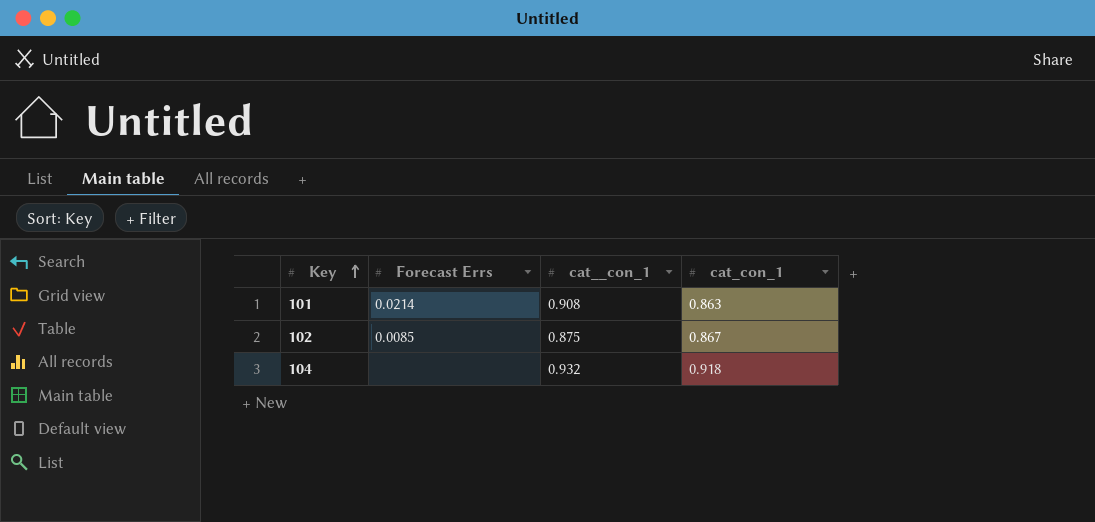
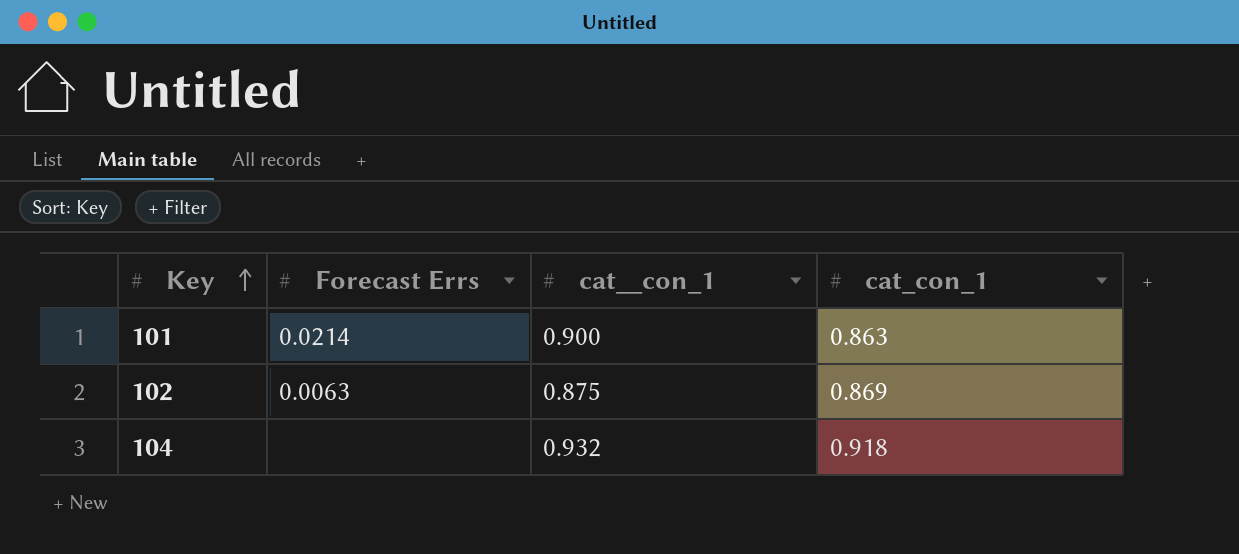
101 | cat__con_1: 0.908 -> 0.900
102 | Forecast Errs: 0.0085 -> 0.0063
102 | cat_con_1: 0.867 -> 0.869

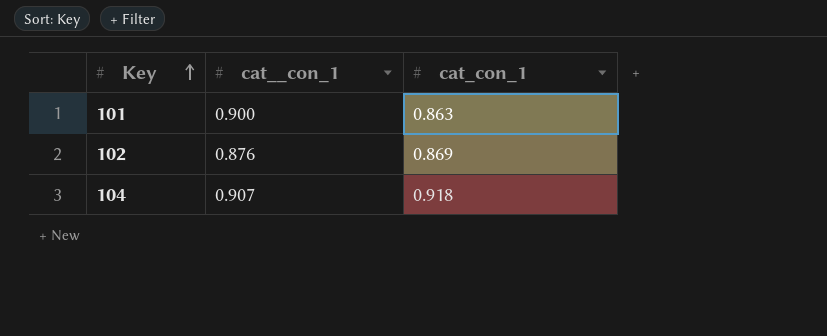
column Forecast Errs | position: 2 -> none
102 | cat__con_1: 0.875 -> 0.876
104 | cat__con_1: 0.932 -> 0.907

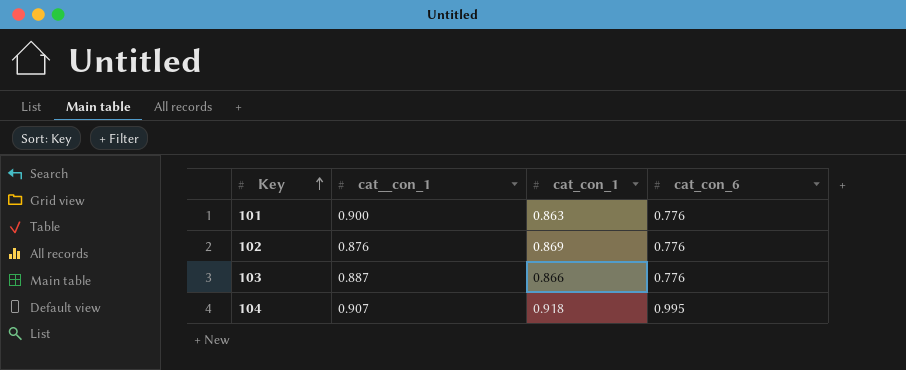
column cat_con_6 | position: none -> 4
row 103: none -> 0.887 | 0.866 | 0.776

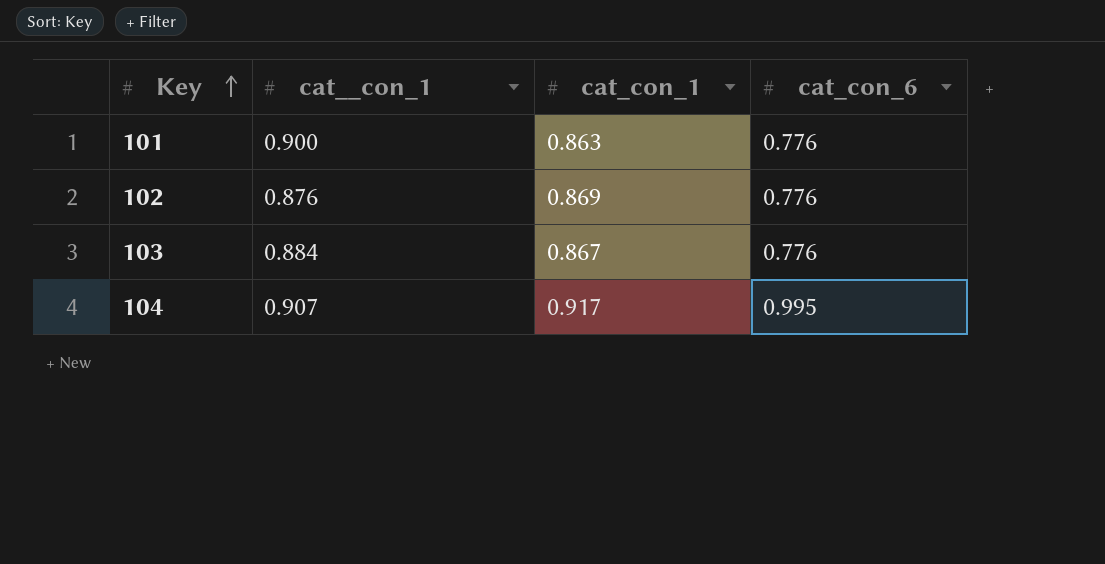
103 | cat__con_1: 0.887 -> 0.884
103 | cat_con_1: 0.866 -> 0.867
104 | cat_con_1: 0.918 -> 0.917

